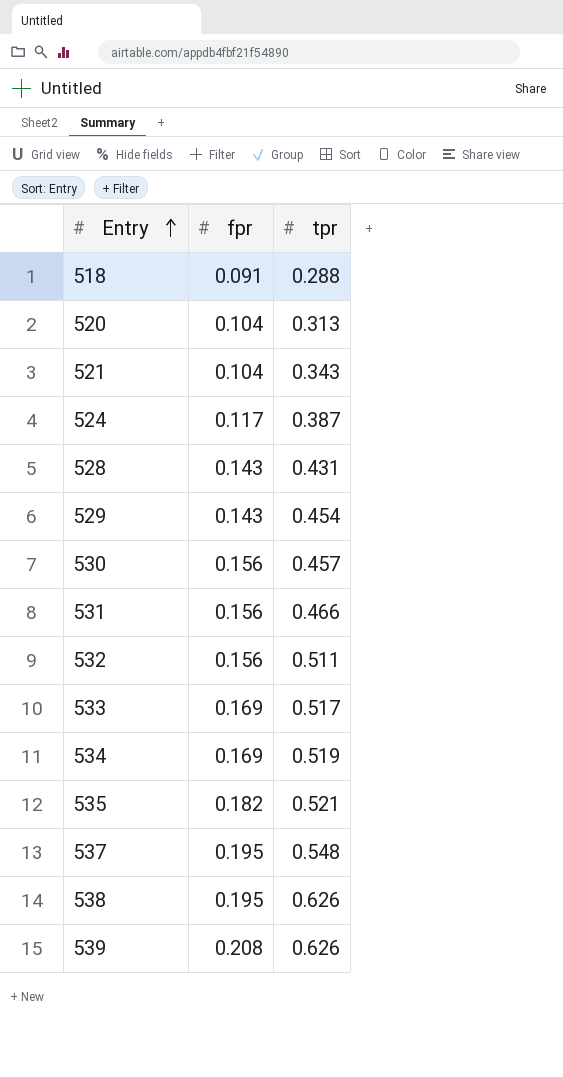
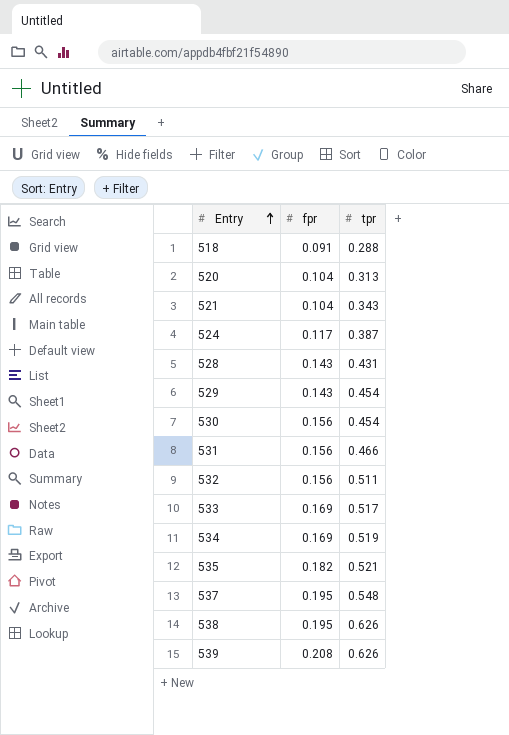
530 | tpr: 0.457 -> 0.454

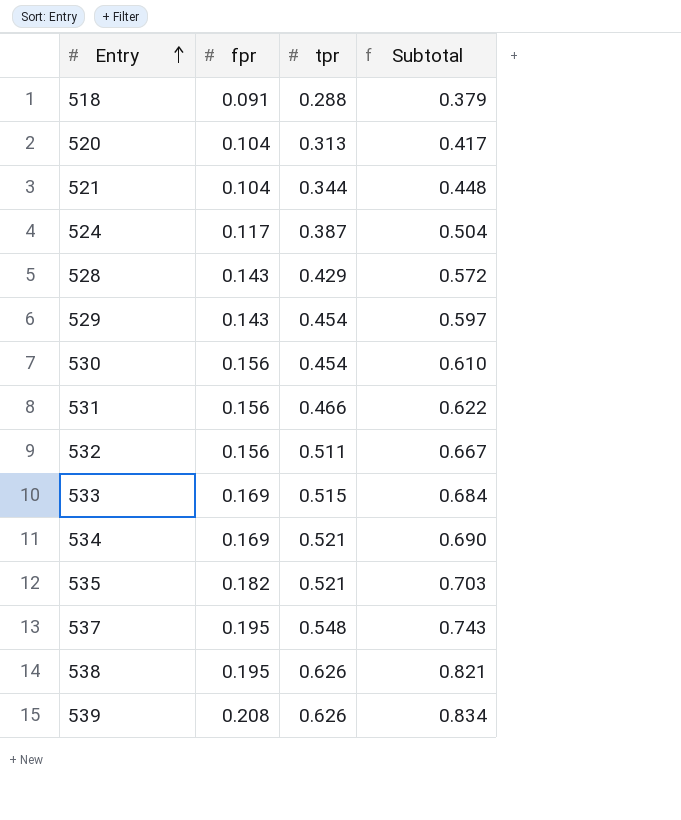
column Subtotal | formula: none -> [fpr] + [tpr]
521 | tpr: 0.343 -> 0.344
528 | tpr: 0.431 -> 0.429
533 | tpr: 0.517 -> 0.515
534 | tpr: 0.519 -> 0.521

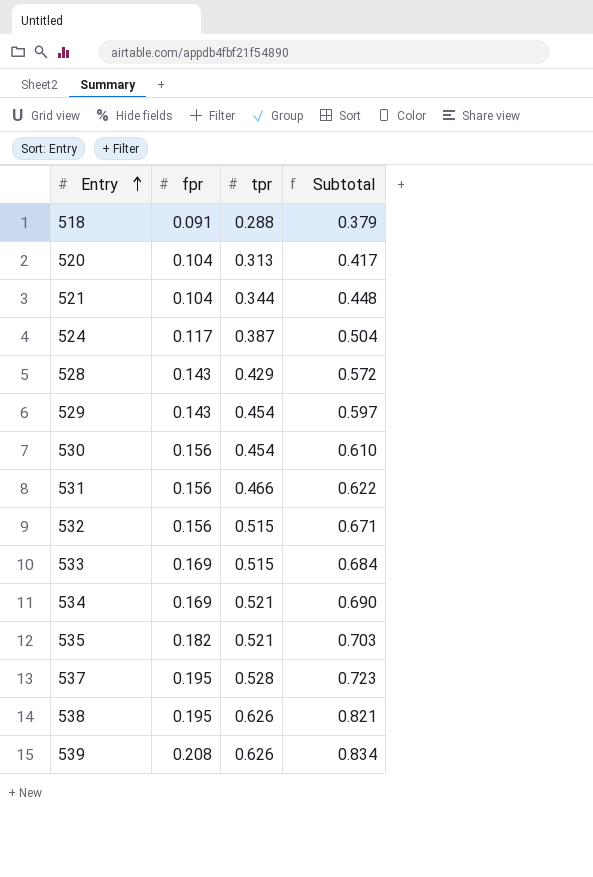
532 | tpr: 0.511 -> 0.515
532 | Subtotal: 0.667 -> 0.671
537 | tpr: 0.548 -> 0.528
537 | Subtotal: 0.743 -> 0.723

